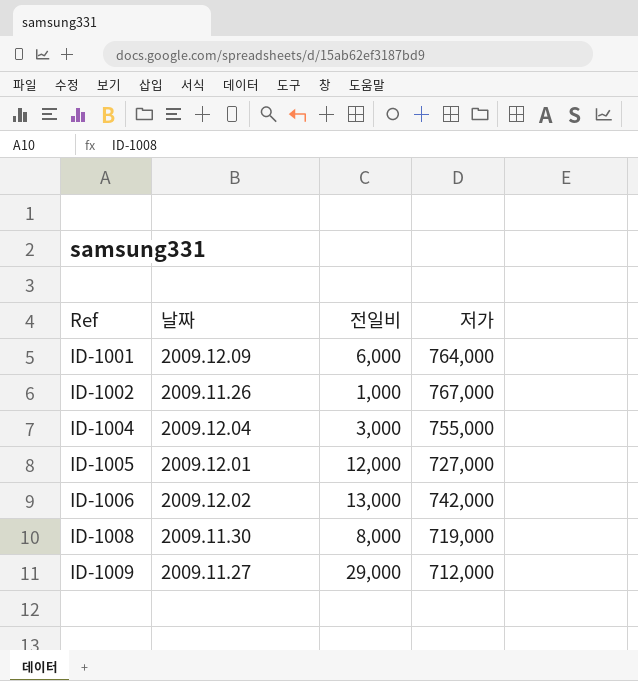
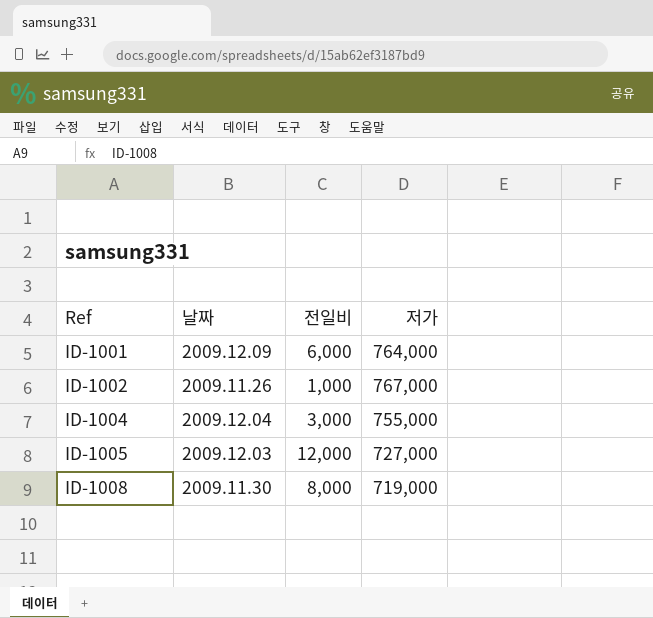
row ID-1006: 2009.12.02 | 13,000 | 742,000 -> none
row ID-1009: 2009.11.27 | 29,000 | 712,000 -> none
ID-1005 | 날짜: 2009.12.01 -> 2009.12.03

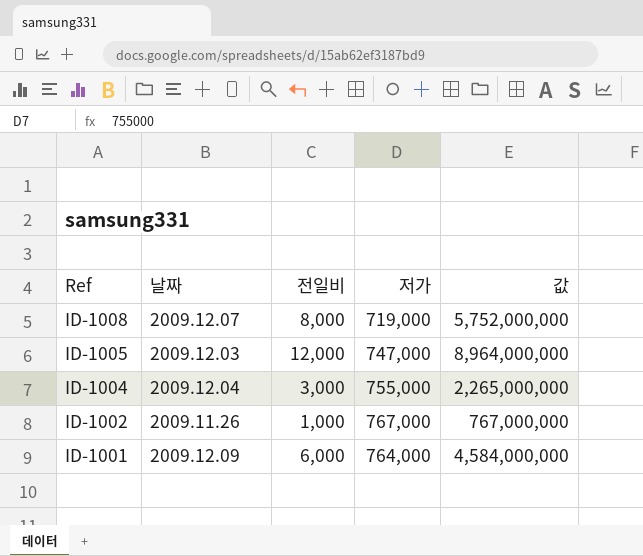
row order: Ref ascending -> Ref descending
column 값 | formula: none -> [전일비] * [저가]
ID-1008 | 날짜: 2009.11.30 -> 2009.12.07
ID-1005 | 저가: 727,000 -> 747,000

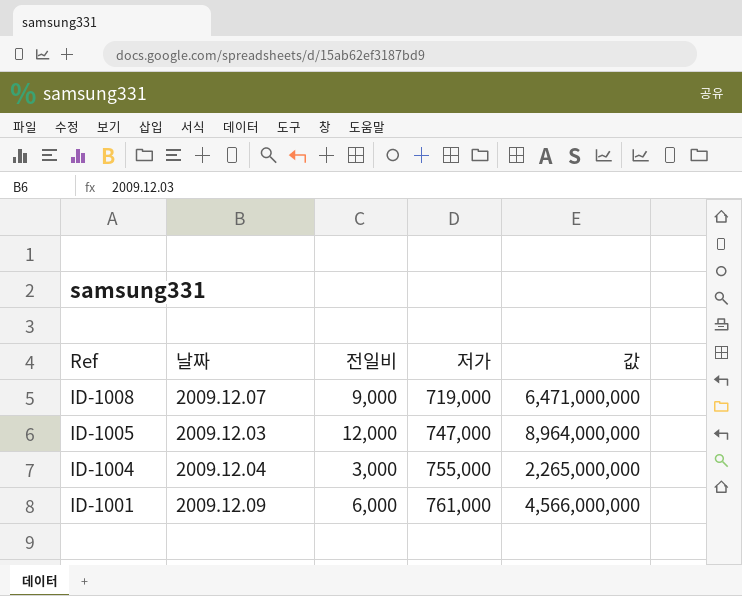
row ID-1002: 2009.11.26 | 1,000 | 767,000 | 767,000,000 -> none
ID-1008 | 전일비: 8,000 -> 9,000
ID-1008 | 값: 5,752,000,000 -> 6,471,000,000
ID-1001 | 저가: 764,000 -> 761,000
ID-1001 | 값: 4,584,000,000 -> 4,566,000,000

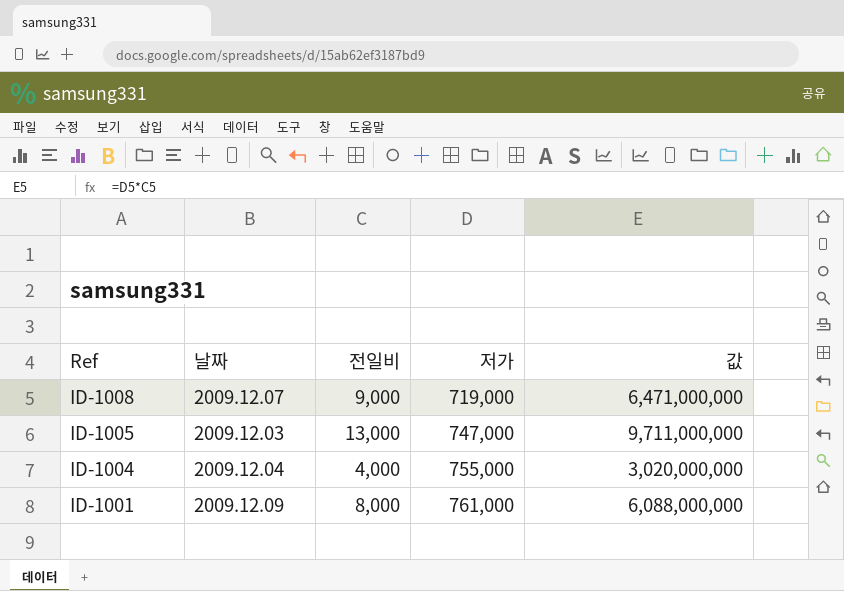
ID-1005 | 전일비: 12,000 -> 13,000
ID-1005 | 값: 8,964,000,000 -> 9,711,000,000
ID-1004 | 전일비: 3,000 -> 4,000
ID-1004 | 값: 2,265,000,000 -> 3,020,000,000
ID-1001 | 전일비: 6,000 -> 8,000
ID-1001 | 값: 4,566,000,000 -> 6,088,000,000

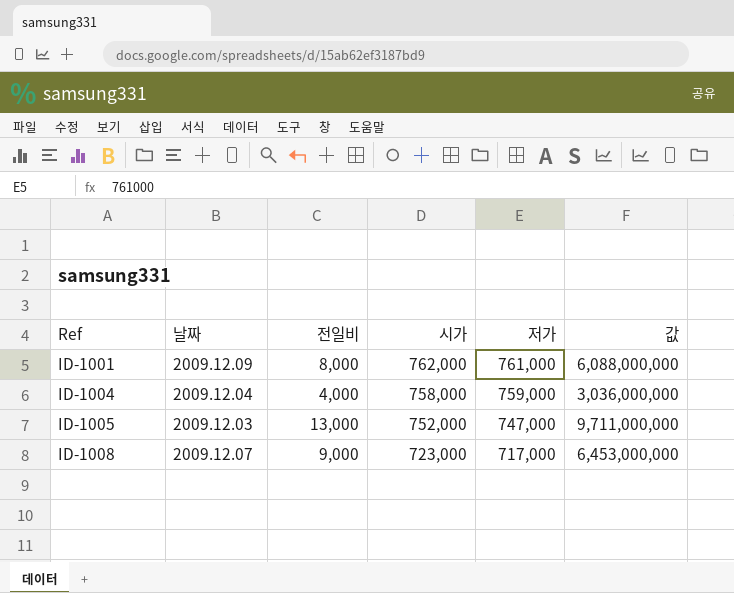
row order: Ref descending -> Ref ascending
column 시가 | position: none -> 4
ID-1004 | 저가: 755,000 -> 759,000
ID-1004 | 값: 3,020,000,000 -> 3,036,000,000
ID-1008 | 저가: 719,000 -> 717,000
ID-1008 | 값: 6,471,000,000 -> 6,453,000,000

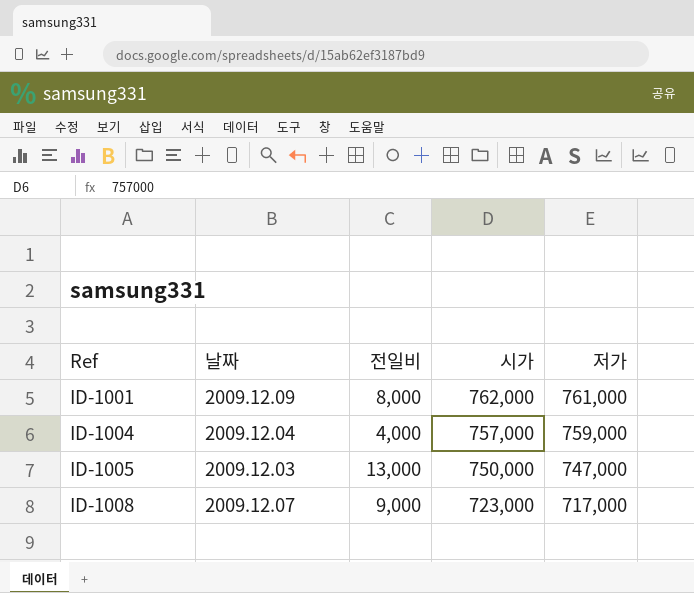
column 값 | formula: [전일비] * [저가] -> none
ID-1004 | 시가: 758,000 -> 757,000
ID-1005 | 시가: 752,000 -> 750,000

